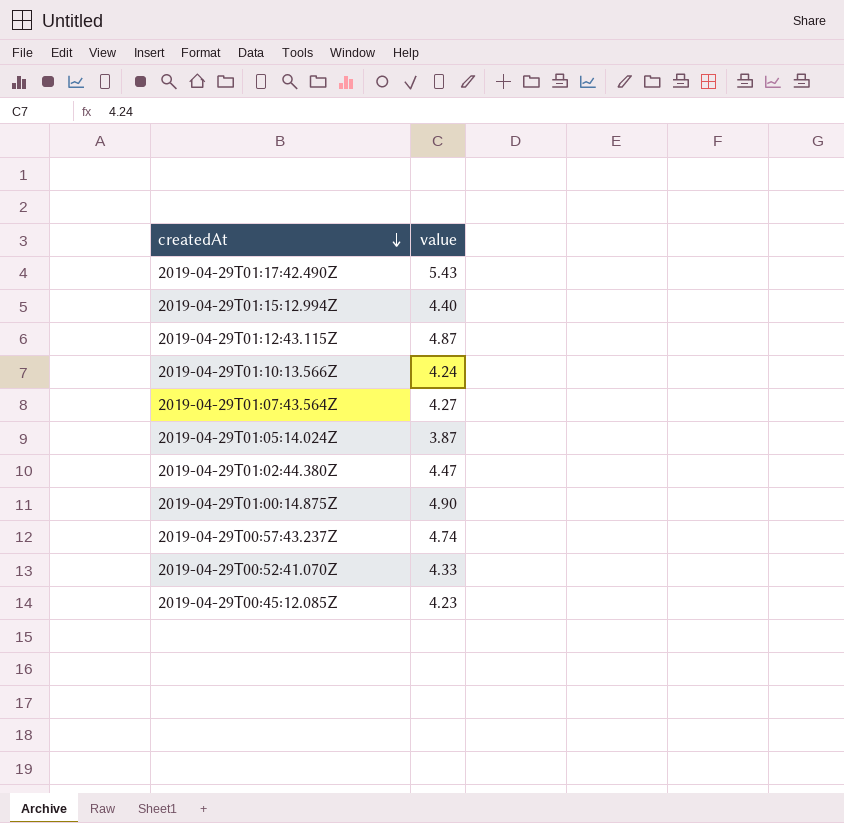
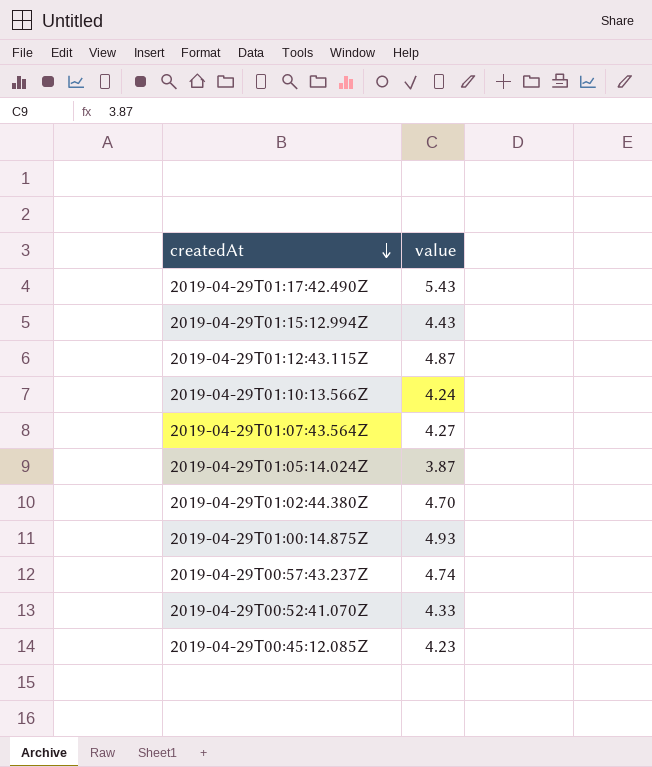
2019-04-29T01:15:12.994Z | value: 4.40 -> 4.43
2019-04-29T01:02:44.380Z | value: 4.47 -> 4.70
2019-04-29T01:00:14.875Z | value: 4.90 -> 4.93

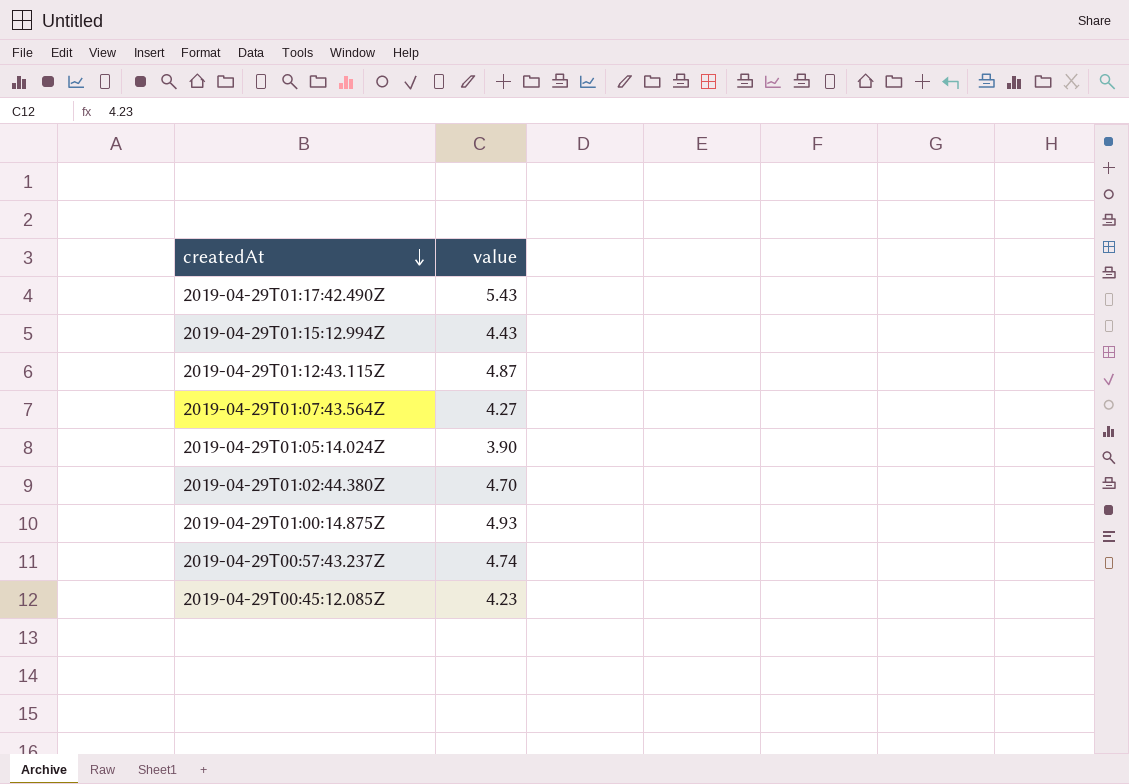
row 2019-04-29T01:10:13.566Z: 4.24 -> none
row 2019-04-29T00:52:41.070Z: 4.33 -> none
2019-04-29T01:05:14.024Z | value: 3.87 -> 3.90

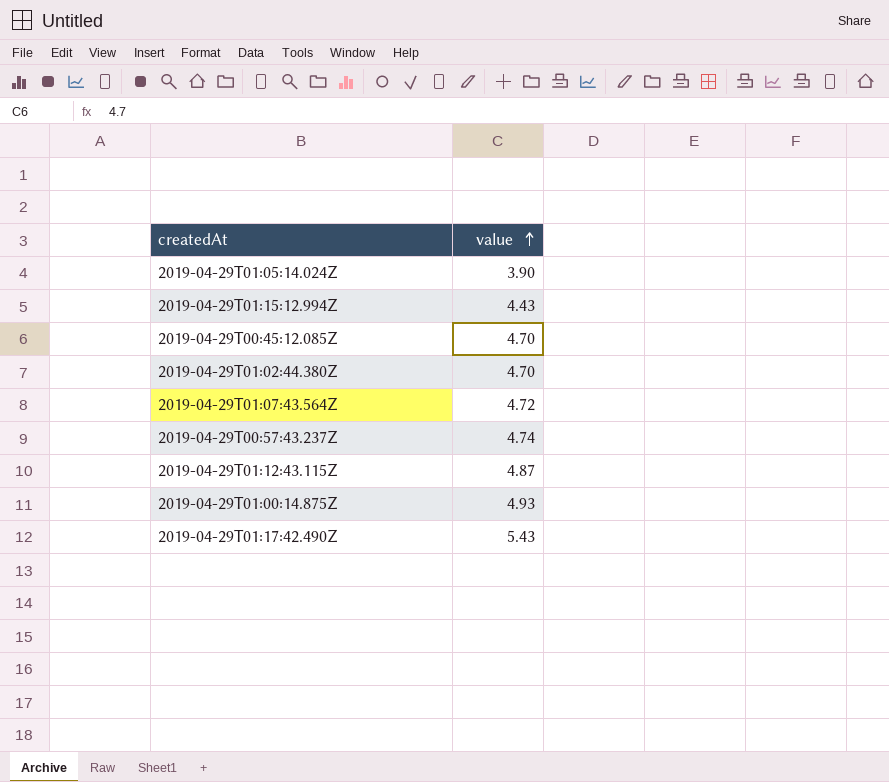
row order: createdAt descending -> value ascending
2019-04-29T00:45:12.085Z | value: 4.23 -> 4.70
2019-04-29T01:07:43.564Z | value: 4.27 -> 4.72

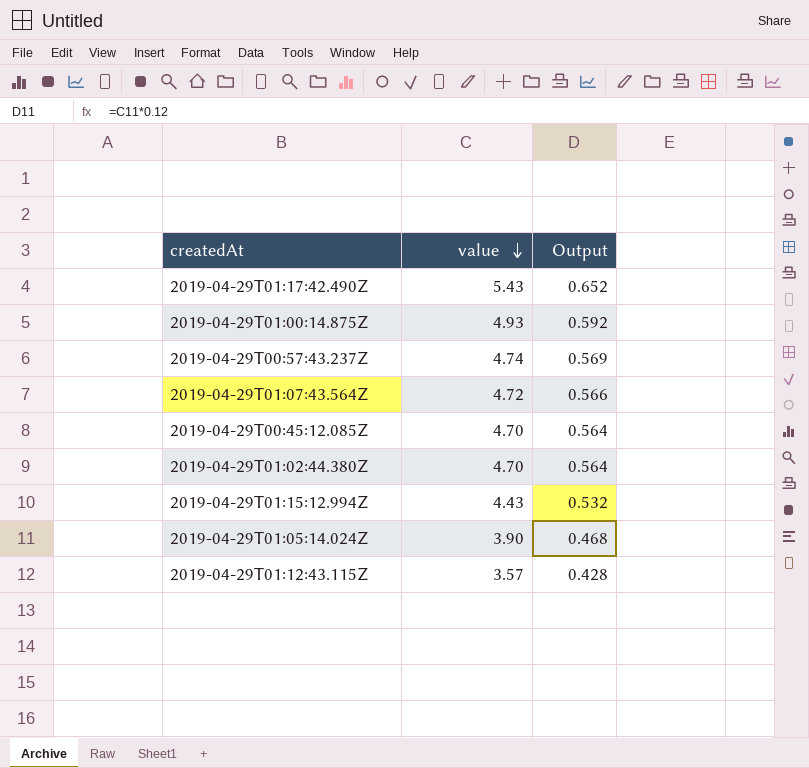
row order: value ascending -> value descending
column Output | formula: none -> [value] * 0.12
2019-04-29T01:12:43.115Z | value: 4.87 -> 3.57

